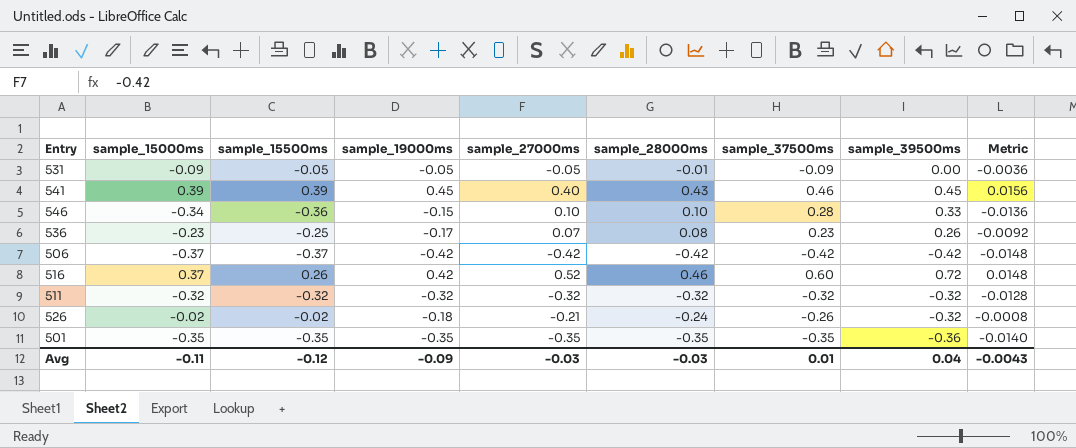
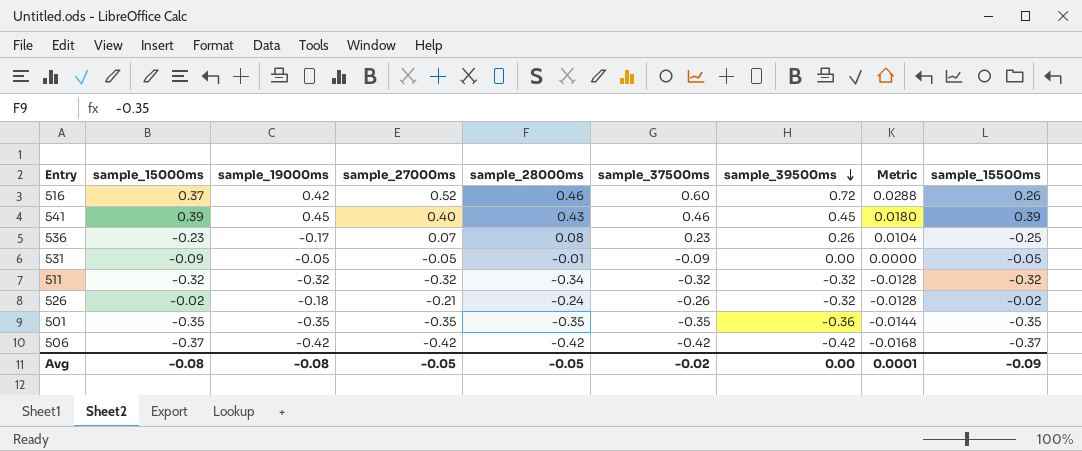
row order: none -> sample_39500ms descending
column Metric | formula: [sample_15000ms] * 0.04 -> [sample_39500ms] * 0.04
column sample_15500ms | position: 3 -> 9
row 546: -0.34 | -0.36 | -0.15 | 0.10 | 0.10 | 0.28 | 0.33 | -0.0136 -> none
511 | sample_28000ms: -0.32 -> -0.34
Avg | sample_15000ms: -0.11 -> -0.08
Avg | sample_19000ms: -0.09 -> -0.08
Avg | sample_27000ms: -0.03 -> -0.05
Avg | sample_28000ms: -0.03 -> -0.05
Avg | sample_37500ms: 0.01 -> -0.02
Avg | sample_39500ms: 0.04 -> 0.00
Avg | Metric: -0.0043 -> 0.0001
Avg | sample_15500ms: -0.12 -> -0.09

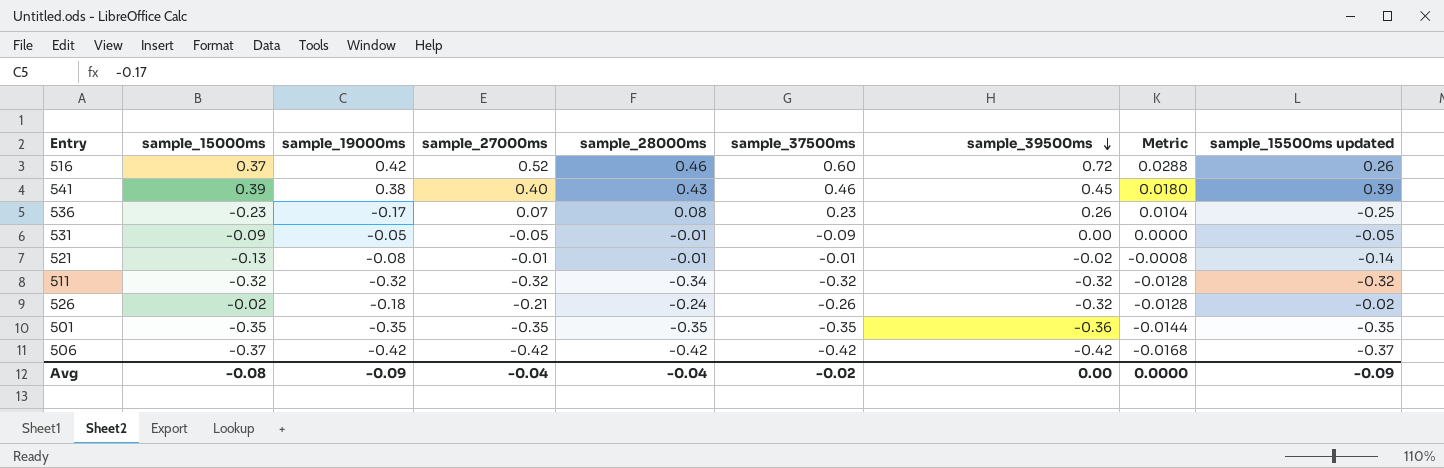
column name: sample_15500ms -> sample_15500ms updated
541 | sample_19000ms: 0.45 -> 0.38
row 521: none -> -0.13 | -0.08 | -0.01 | -0.01 | -0.01 | -0.02 | -0.0008 | -0.14
Avg | sample_19000ms: -0.08 -> -0.09
Avg | sample_27000ms: -0.05 -> -0.04
Avg | sample_28000ms: -0.05 -> -0.04
Avg | Metric: 0.0001 -> 0.0000

